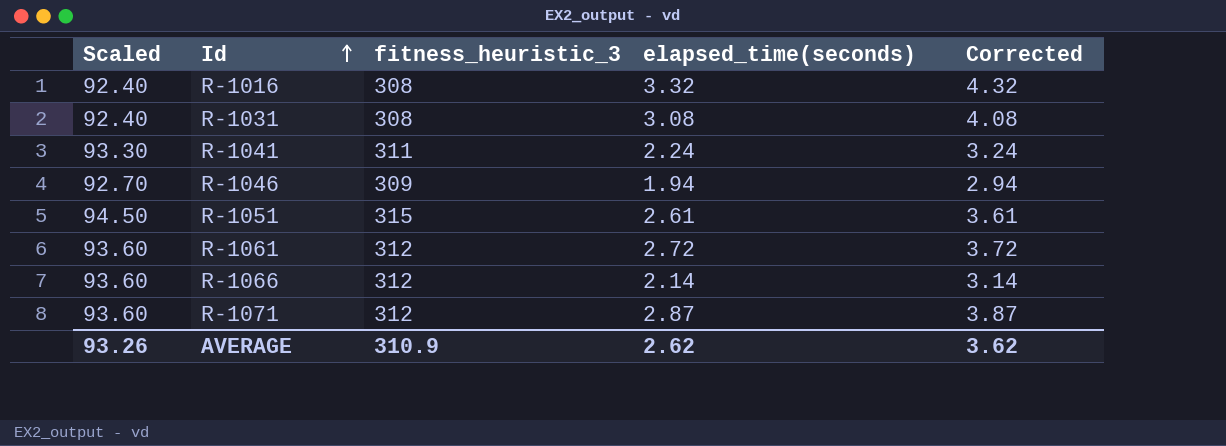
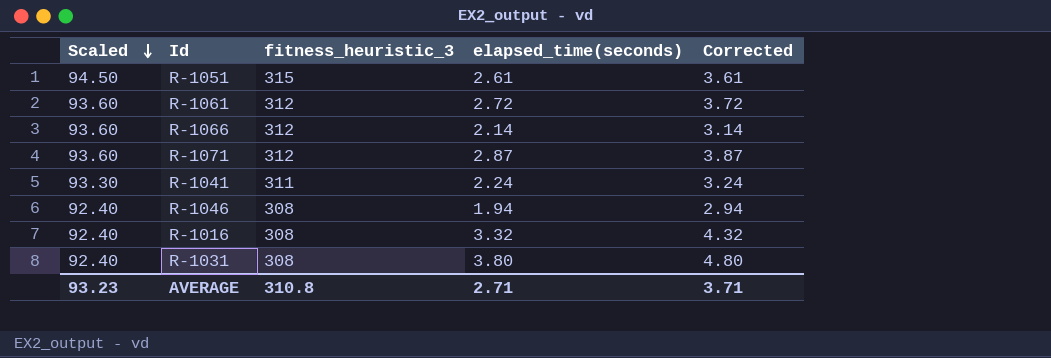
row order: Id ascending -> Scaled descending
R-1046 | Scaled: 92.70 -> 92.40
R-1046 | fitness_heuristic_3: 309 -> 308
R-1031 | elapsed_time(seconds): 3.08 -> 3.80
R-1031 | Corrected: 4.08 -> 4.80
AVERAGE | Scaled: 93.26 -> 93.23
AVERAGE | fitness_heuristic_3: 310.9 -> 310.8
AVERAGE | elapsed_time(seconds): 2.62 -> 2.71
AVERAGE | Corrected: 3.62 -> 3.71

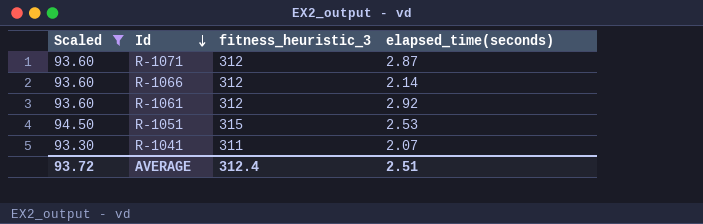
filter: none -> Scaled != 92.40
row order: Scaled descending -> Id descending
column Corrected | formula: [elapsed_time(seconds)] + 1 -> none
R-1061 | elapsed_time(seconds): 2.72 -> 2.92
R-1051 | elapsed_time(seconds): 2.61 -> 2.53
R-1041 | elapsed_time(seconds): 2.24 -> 2.07
AVERAGE | Scaled: 93.23 -> 93.72
AVERAGE | fitness_heuristic_3: 310.8 -> 312.4
AVERAGE | elapsed_time(seconds): 2.71 -> 2.51

